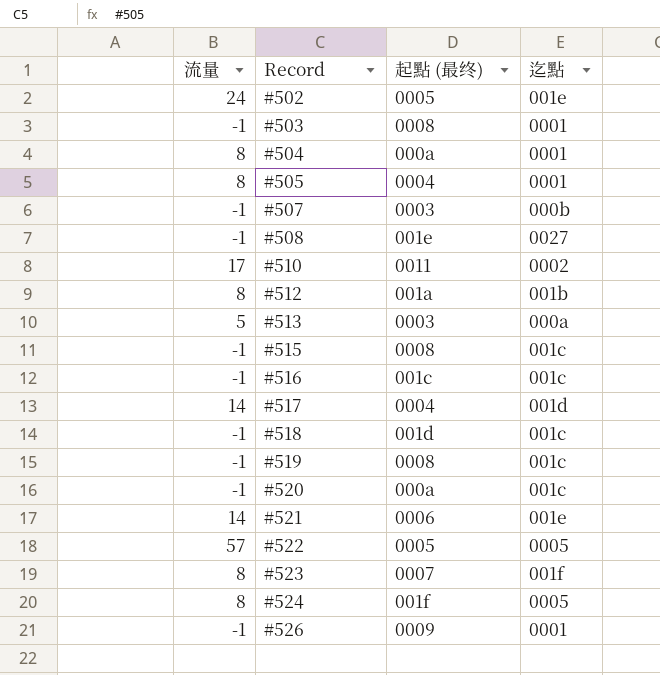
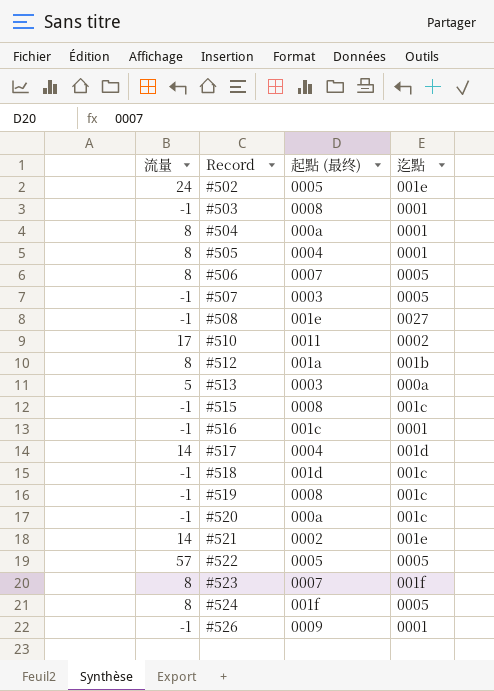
row #506: none -> 8 | 0007 | 0005
#507 | 迄點: 000b -> 0005
#516 | 迄點: 001c -> 0001
#521 | 起點 (最终): 0006 -> 0002

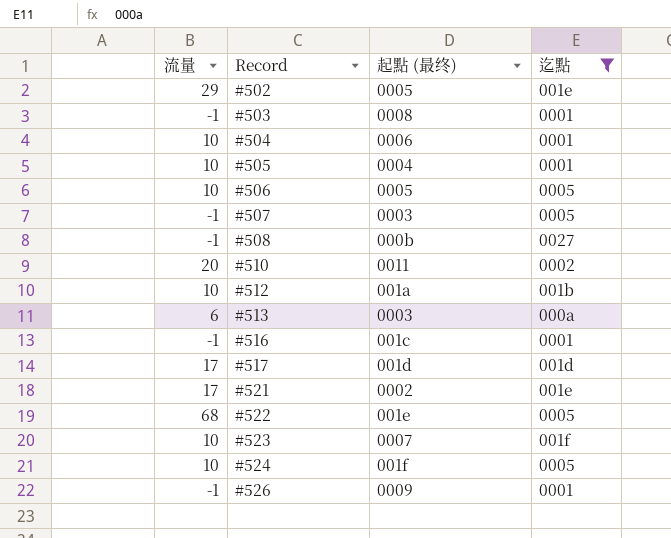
filter: none -> 迄點 != 001c
#502 | 流量: 24 -> 29
#504 | 流量: 8 -> 10
#504 | 起點 (最终): 000a -> 0006
#505 | 流量: 8 -> 10
#506 | 流量: 8 -> 10
#506 | 起點 (最终): 0007 -> 0005
#508 | 起點 (最终): 001e -> 000b
#510 | 流量: 17 -> 20
#512 | 流量: 8 -> 10
#513 | 流量: 5 -> 6
#517 | 流量: 14 -> 17
#517 | 起點 (最终): 0004 -> 001d
#521 | 流量: 14 -> 17
#522 | 流量: 57 -> 68
#522 | 起點 (最终): 0005 -> 001e
#523 | 流量: 8 -> 10
#524 | 流量: 8 -> 10

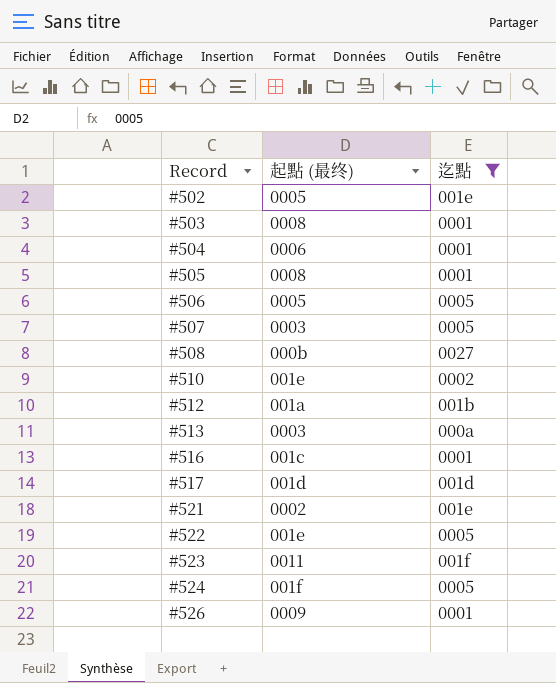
column 流量 | position: 1 -> none
#505 | 起點 (最终): 0004 -> 0008
#510 | 起點 (最终): 0011 -> 001e
#523 | 起點 (最终): 0007 -> 0011

